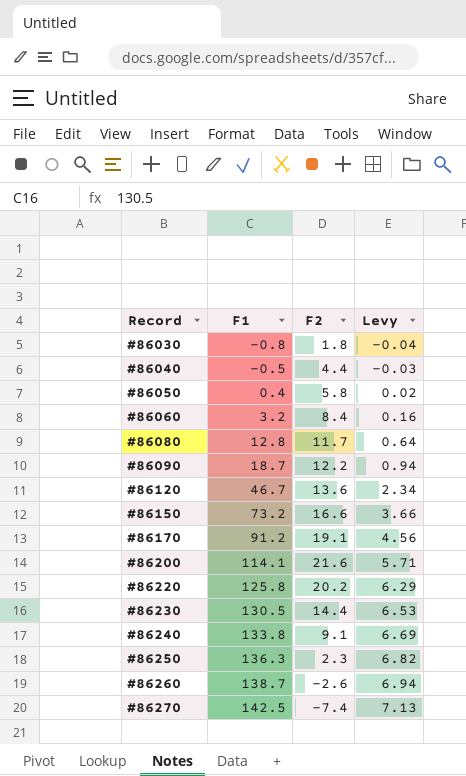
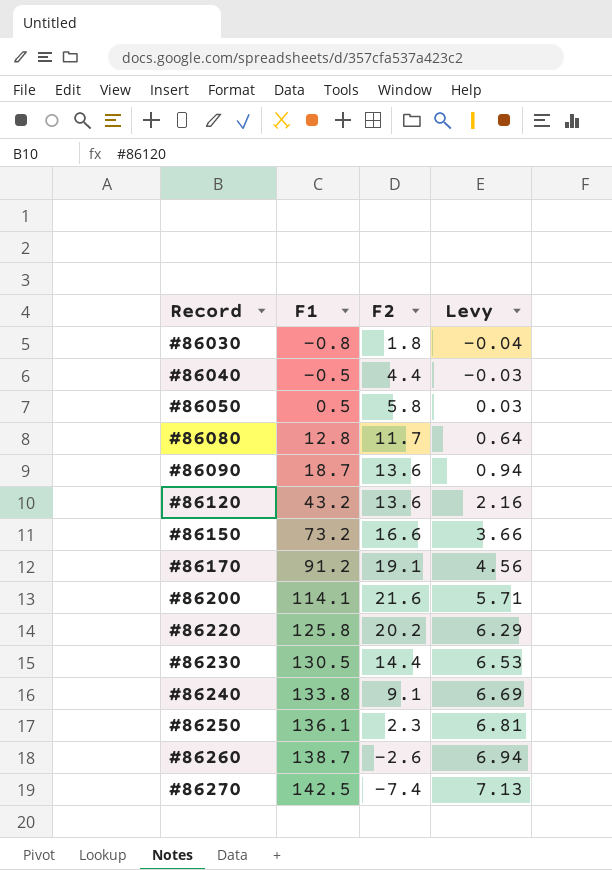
row #86060: 3.2 | 8.4 | 0.16 -> none
#86050 | F1: 0.4 -> 0.5
#86050 | Levy: 0.02 -> 0.03
#86090 | F2: 12.2 -> 13.6
#86120 | F1: 46.7 -> 43.2
#86120 | Levy: 2.34 -> 2.16
#86250 | F1: 136.3 -> 136.1
#86250 | Levy: 6.82 -> 6.81

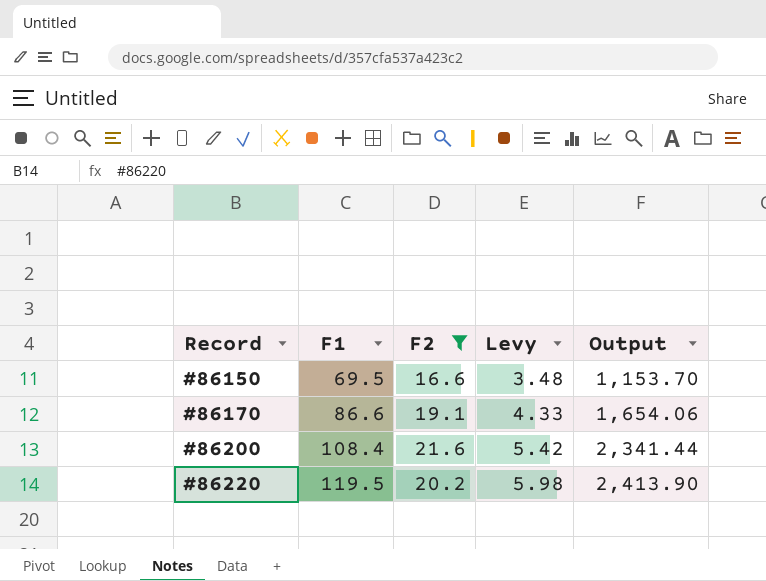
filter: none -> F2 >= 16.6
column Output | formula: none -> [F1] * [F2]
#86150 | F1: 73.2 -> 69.5
#86150 | Levy: 3.66 -> 3.48
#86170 | F1: 91.2 -> 86.6
#86170 | Levy: 4.56 -> 4.33
#86200 | F1: 114.1 -> 108.4
#86200 | Levy: 5.71 -> 5.42
#86220 | F1: 125.8 -> 119.5
#86220 | Levy: 6.29 -> 5.98

